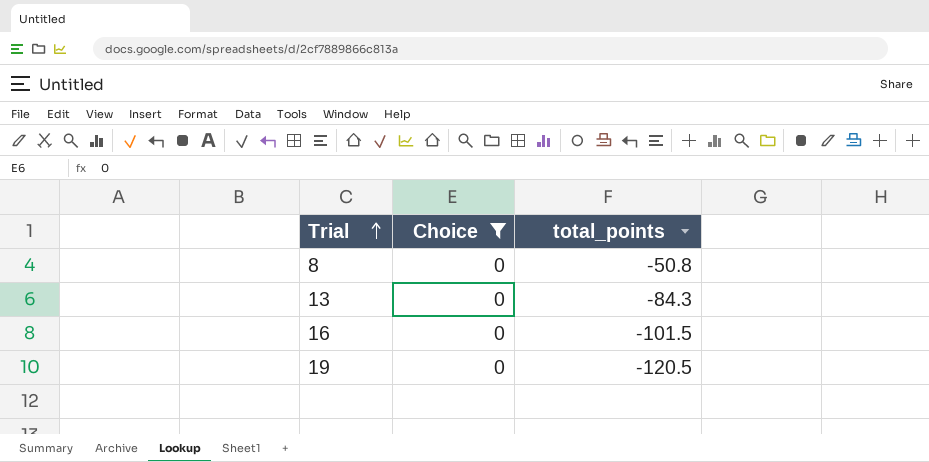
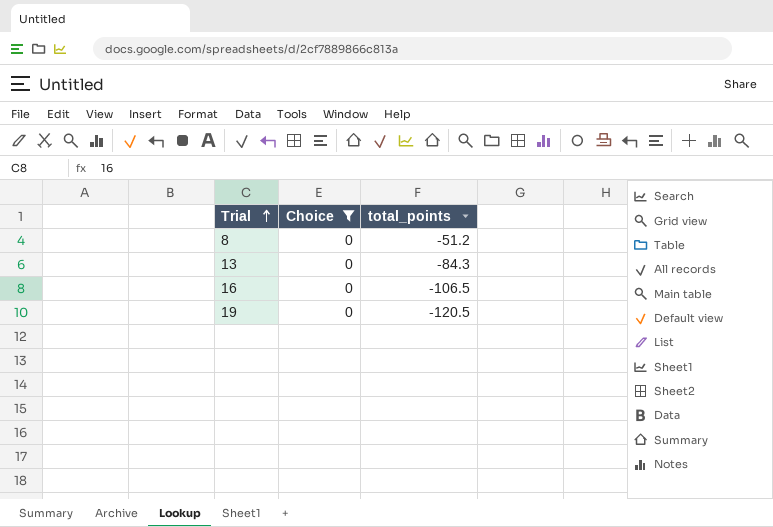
8 | total_points: -50.8 -> -51.2
16 | total_points: -101.5 -> -106.5

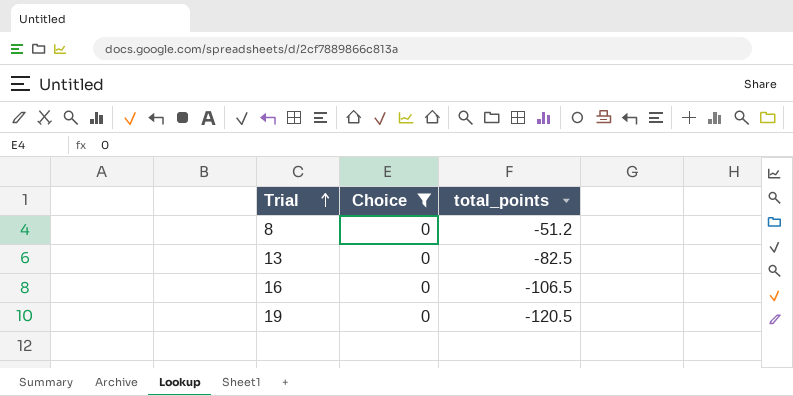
13 | total_points: -84.3 -> -82.5

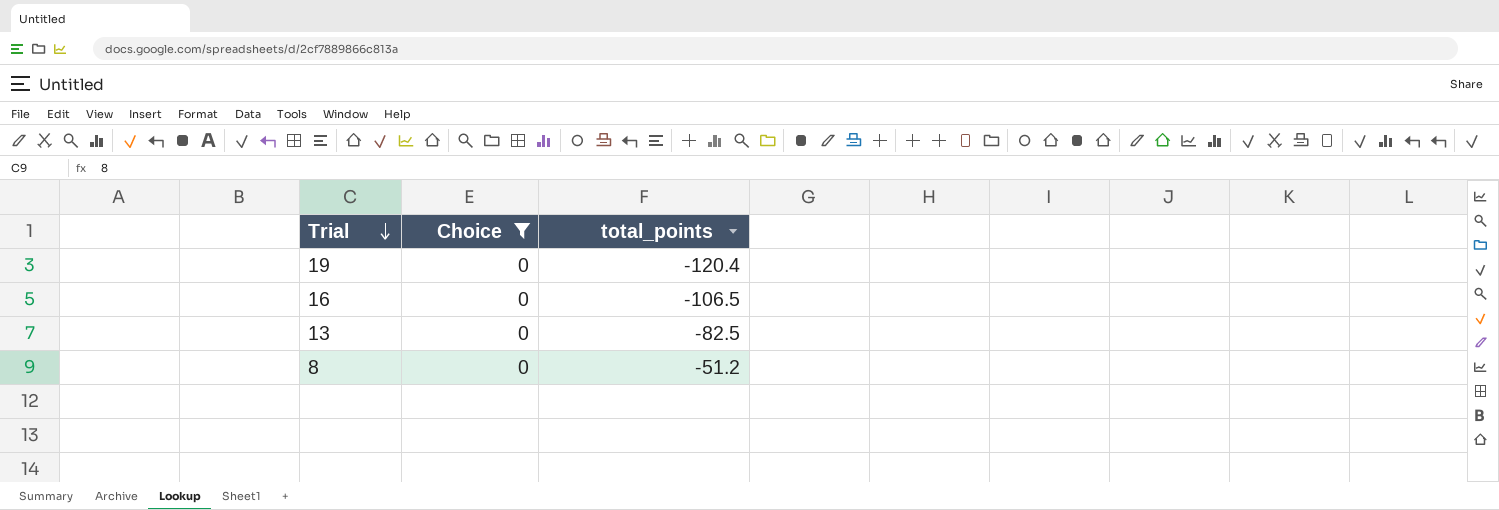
row order: Trial ascending -> Trial descending
19 | total_points: -120.5 -> -120.4

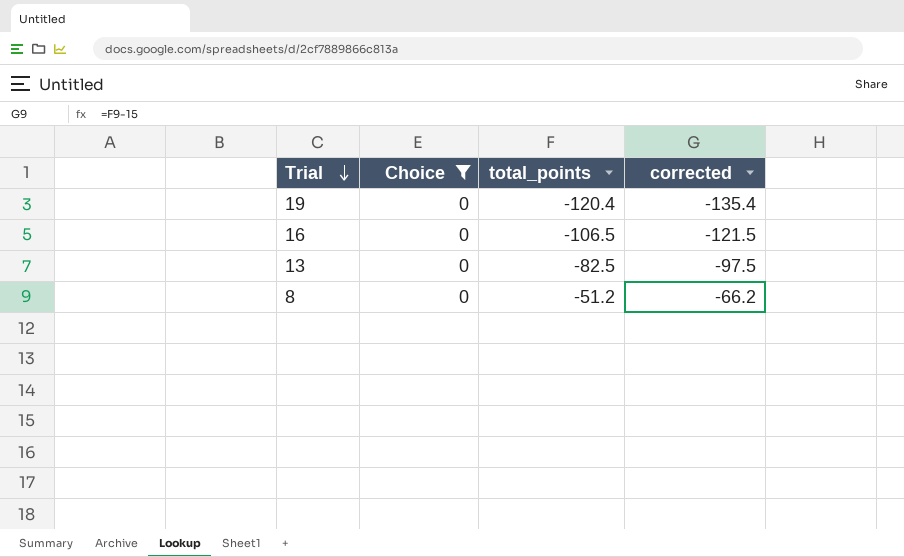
column corrected | formula: none -> [total_points] - 15

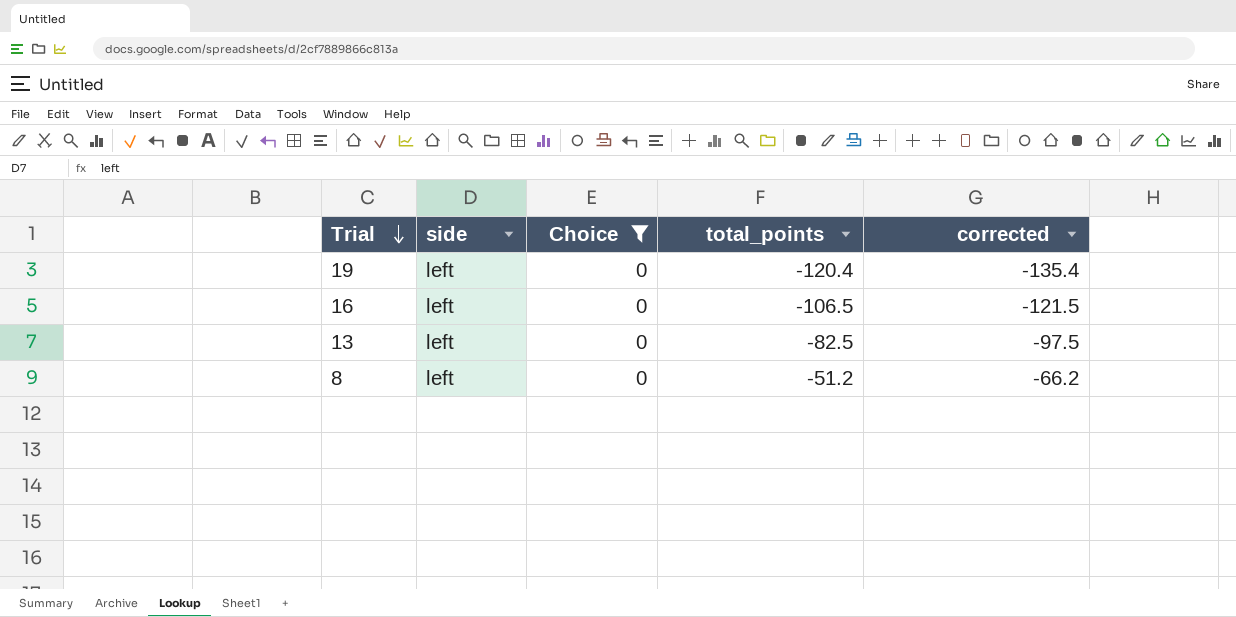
column side | position: none -> 2

